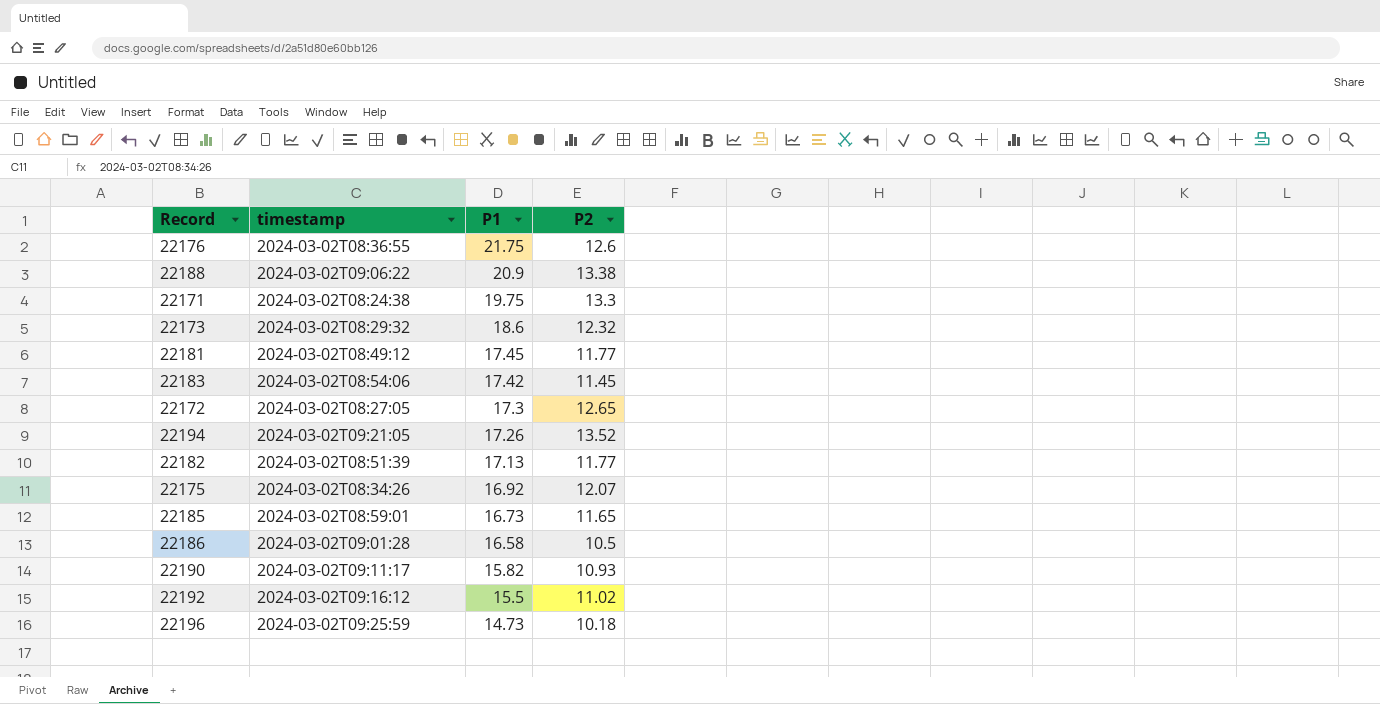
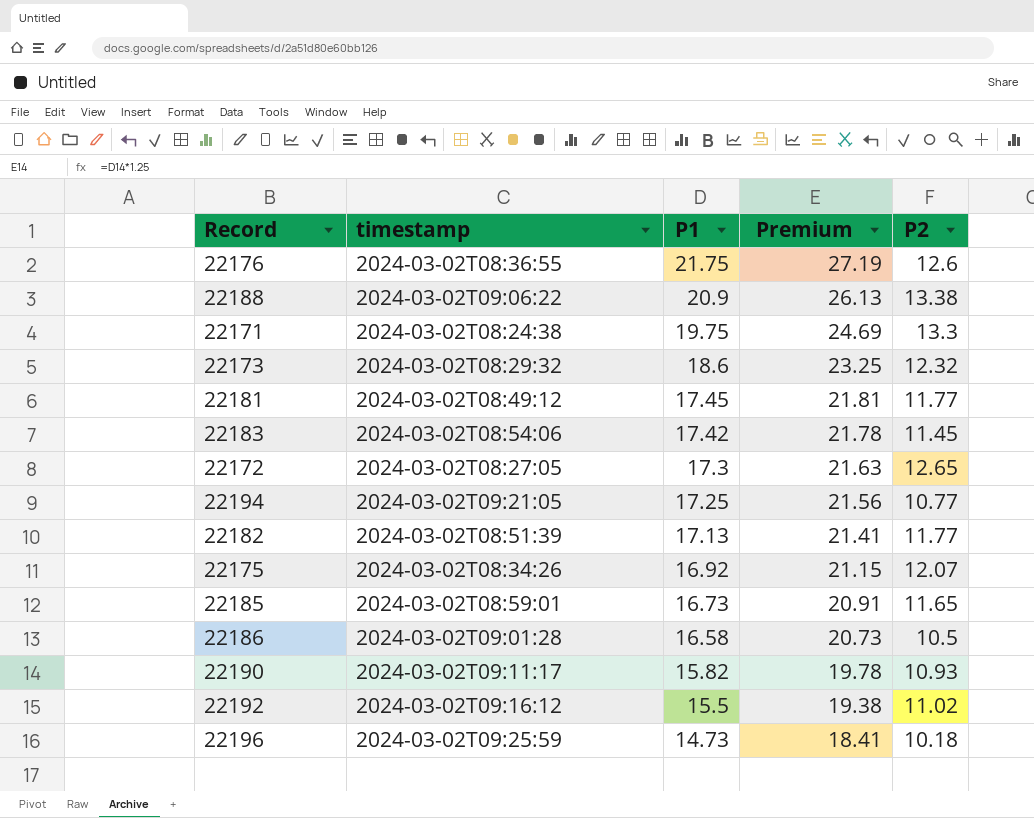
column Premium | formula: none -> [P1] * 1.25
22194 | P1: 17.26 -> 17.25
22194 | P2: 13.52 -> 10.77

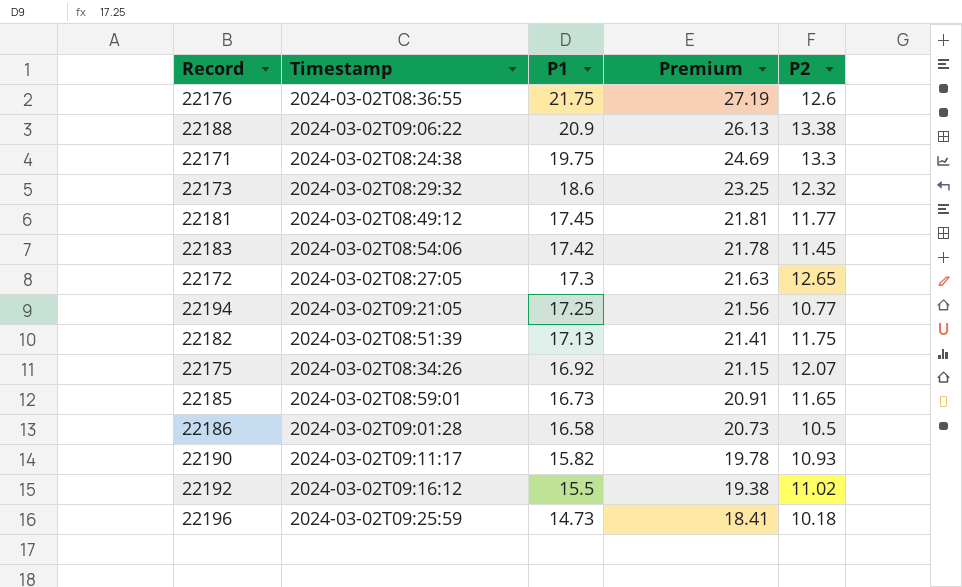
column name: timestamp -> Timestamp
22182 | P2: 11.77 -> 11.75

